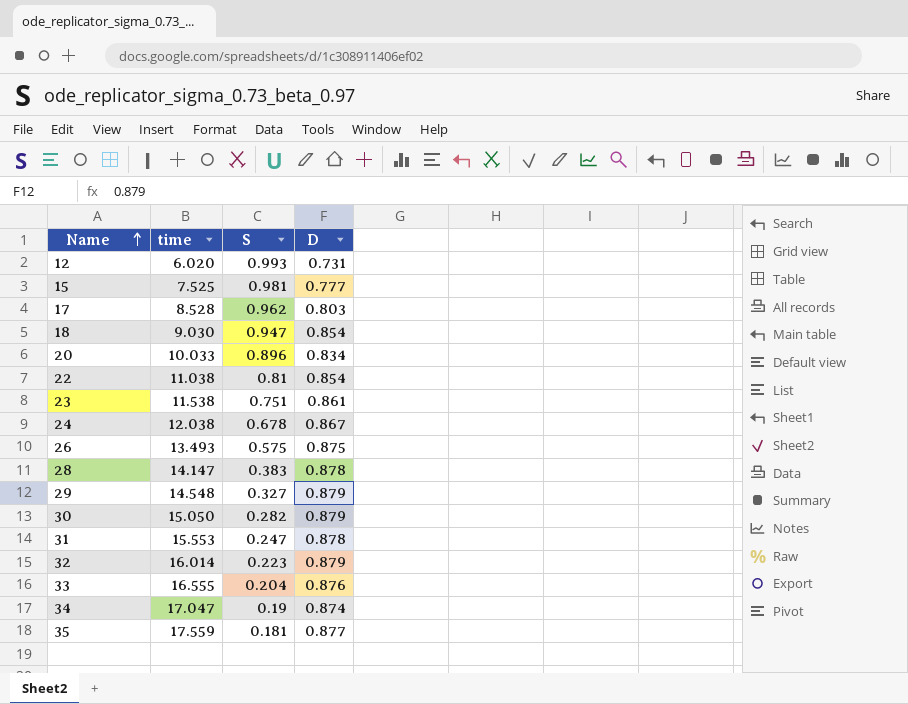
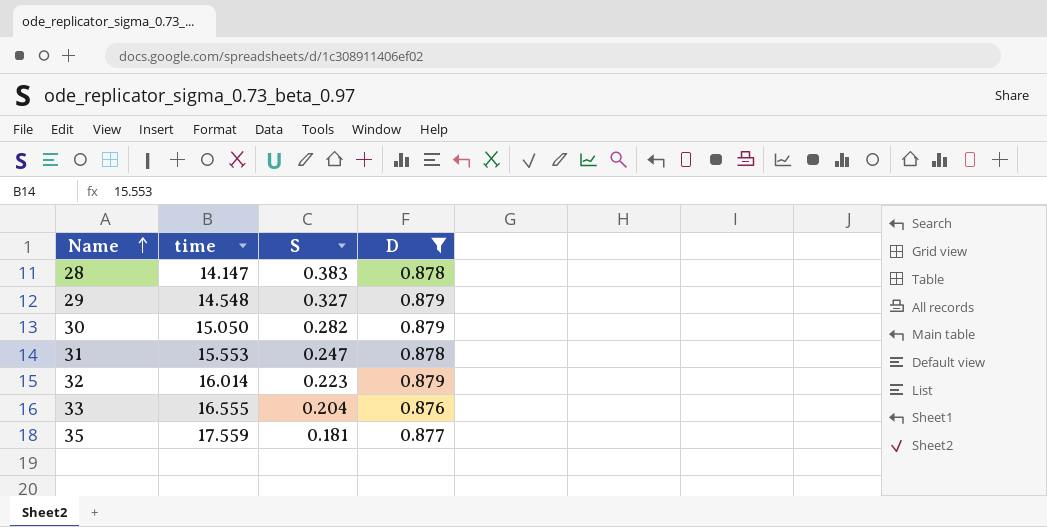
filter: none -> D >= 0.876

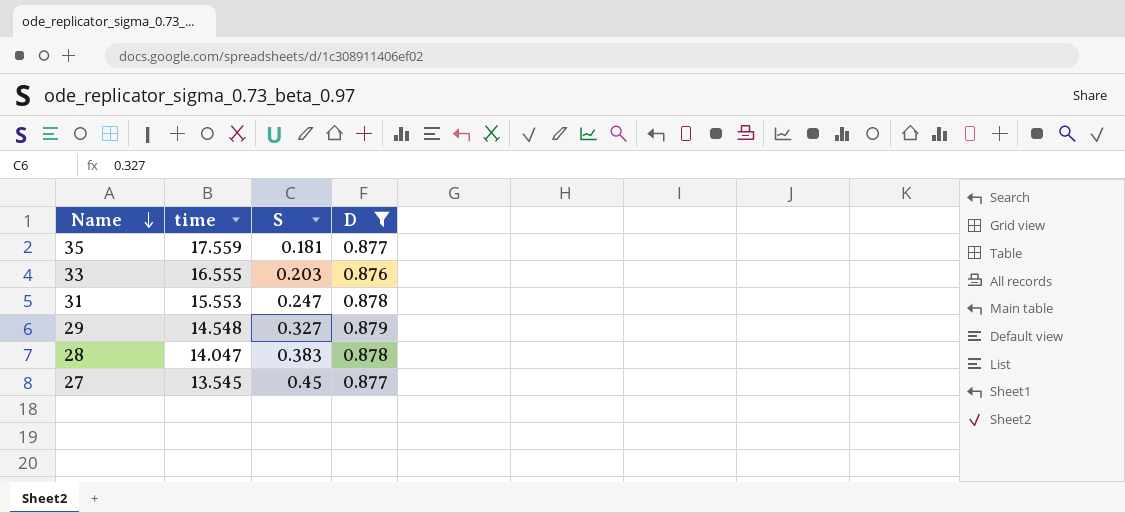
row order: Name ascending -> Name descending
row 30: 15.050 | 0.282 | 0.879 -> none
row 32: 16.014 | 0.223 | 0.879 -> none
33 | S: 0.204 -> 0.203
28 | time: 14.147 -> 14.047
row 27: none -> 13.545 | 0.45 | 0.877

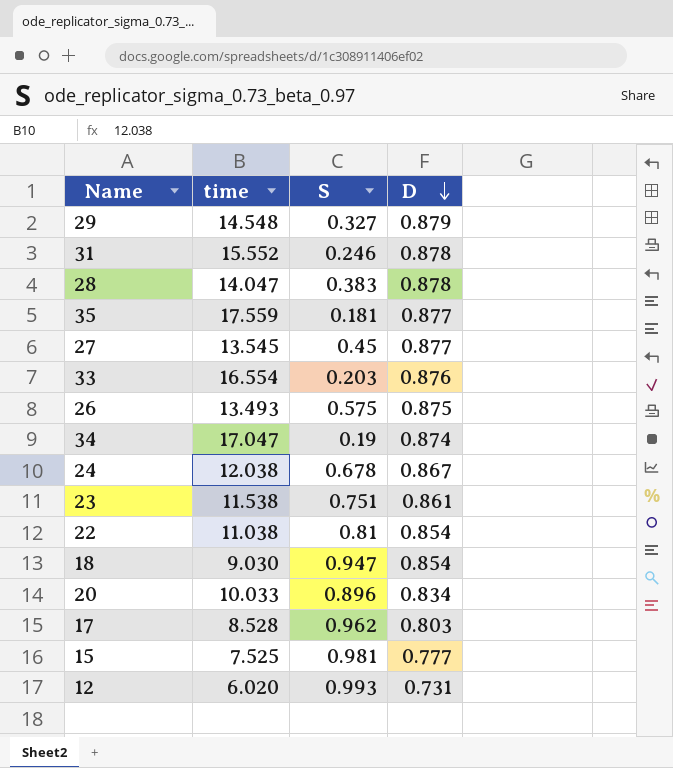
filter: D >= 0.876 -> none
row order: Name descending -> D descending
31 | time: 15.553 -> 15.552
31 | S: 0.247 -> 0.246
33 | time: 16.555 -> 16.554

